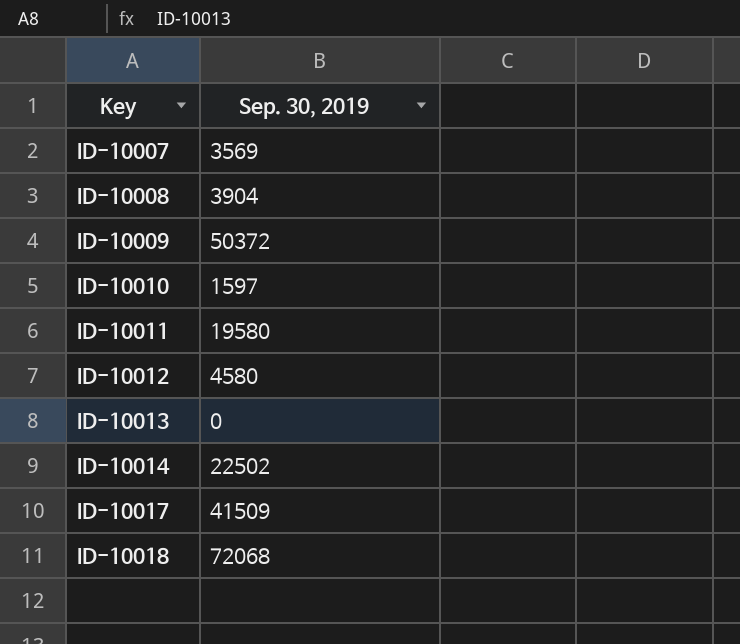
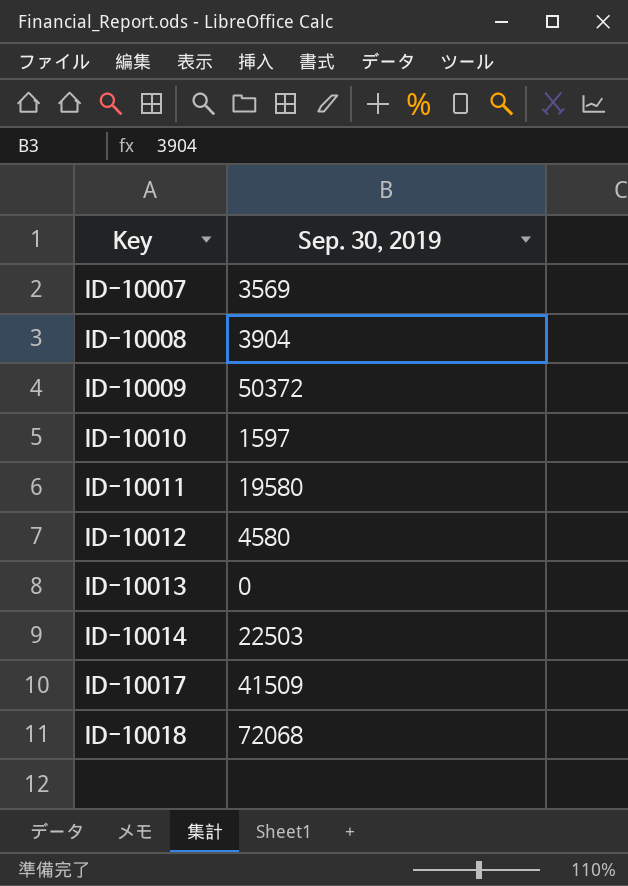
ID-10014 | Sep. 30, 2019: 22502 -> 22503

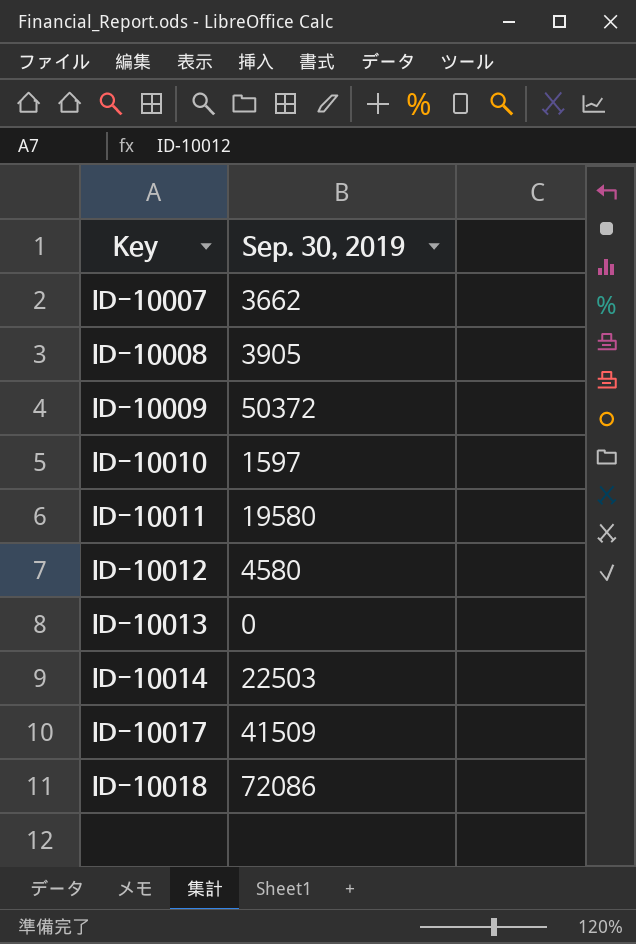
ID-10007 | Sep. 30, 2019: 3569 -> 3662
ID-10008 | Sep. 30, 2019: 3904 -> 3905
ID-10018 | Sep. 30, 2019: 72068 -> 72086

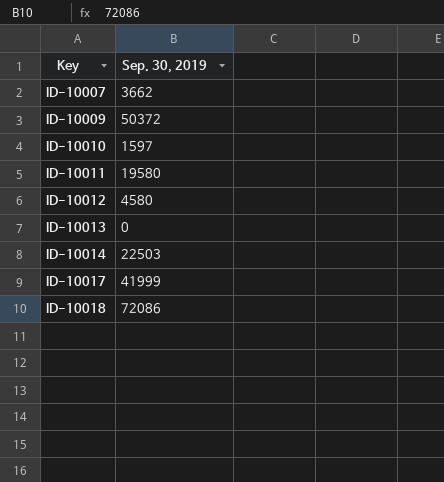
row ID-10008: 3905 -> none
ID-10017 | Sep. 30, 2019: 41509 -> 41999

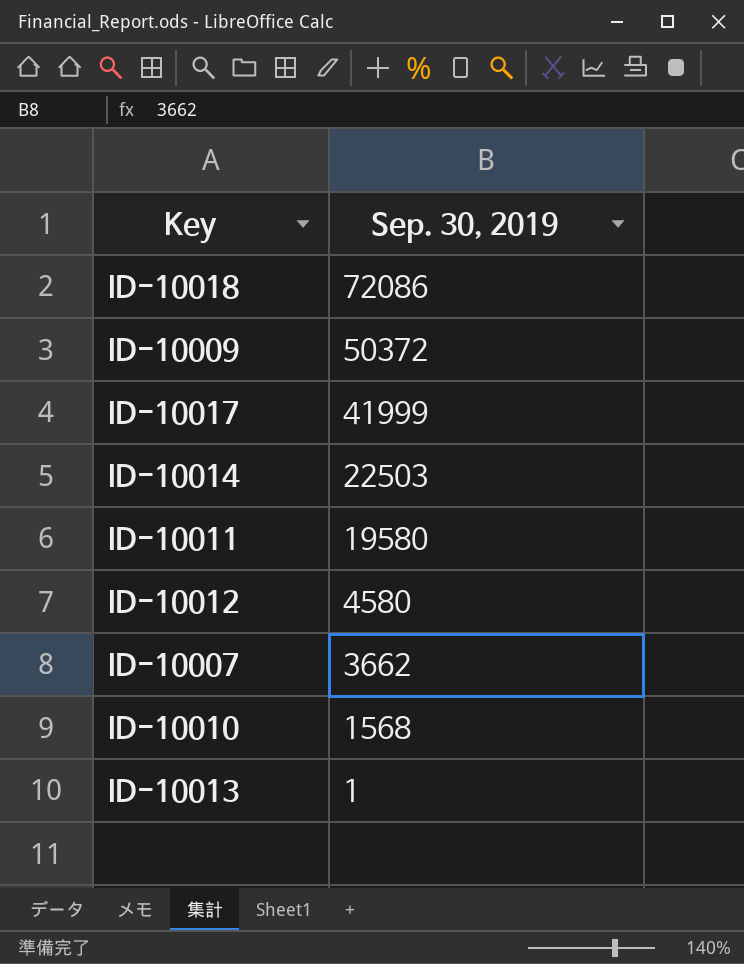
row order: Key ascending -> Sep. 30, 2019 descending
ID-10010 | Sep. 30, 2019: 1597 -> 1568
ID-10013 | Sep. 30, 2019: 0 -> 1

